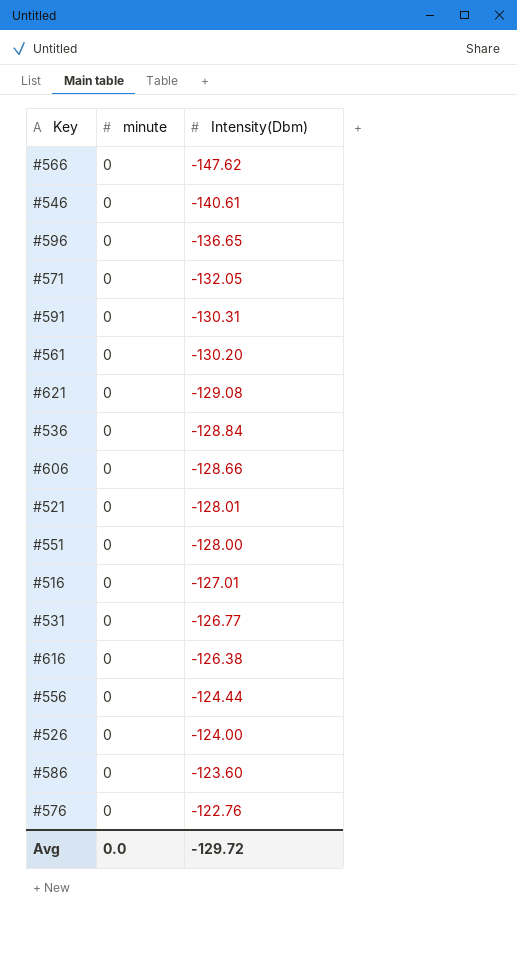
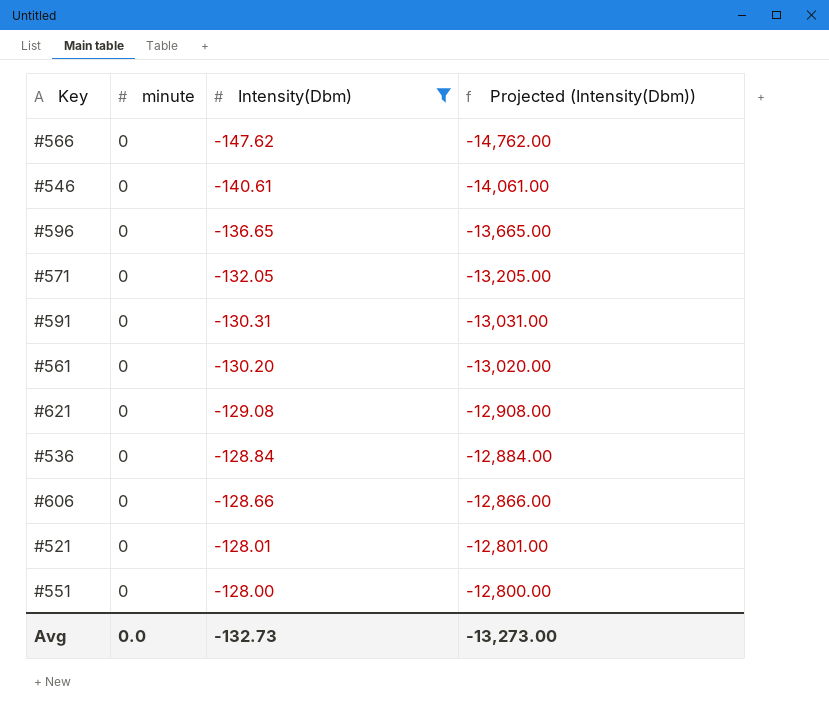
filter: none -> Intensity(Dbm) <= -128.00
column Projected (Intensity(Dbm)) | formula: none -> [Intensity(Dbm)] * 100
Avg | Intensity(Dbm): -129.72 -> -132.73

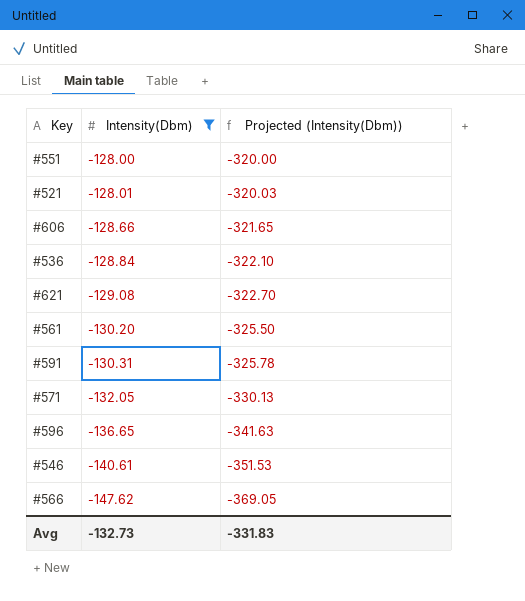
row order: Intensity(Dbm) ascending -> Intensity(Dbm) descending
column minute | position: 2 -> none
column Projected (Intensity(Dbm)) | formula: [Intensity(Dbm)] * 100 -> [Intensity(Dbm)] * 2.5
Avg | Projected (Intensity(Dbm)): -13,273.00 -> -331.83

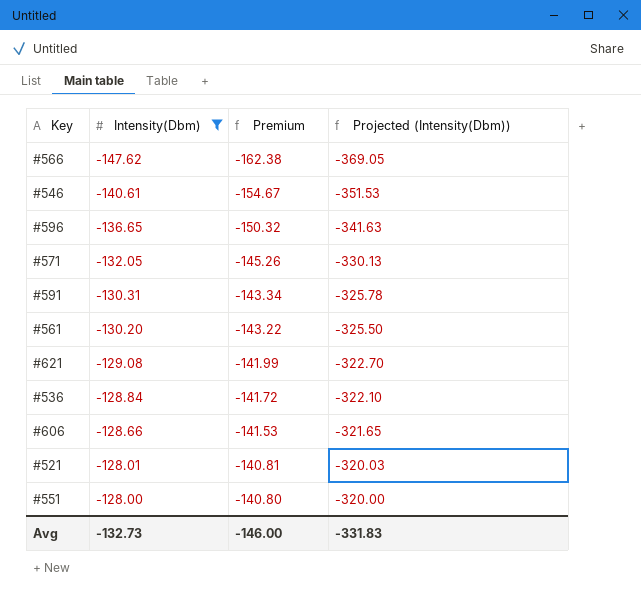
row order: Intensity(Dbm) descending -> Intensity(Dbm) ascending
column Premium | formula: none -> [Intensity(Dbm)] * 1.1

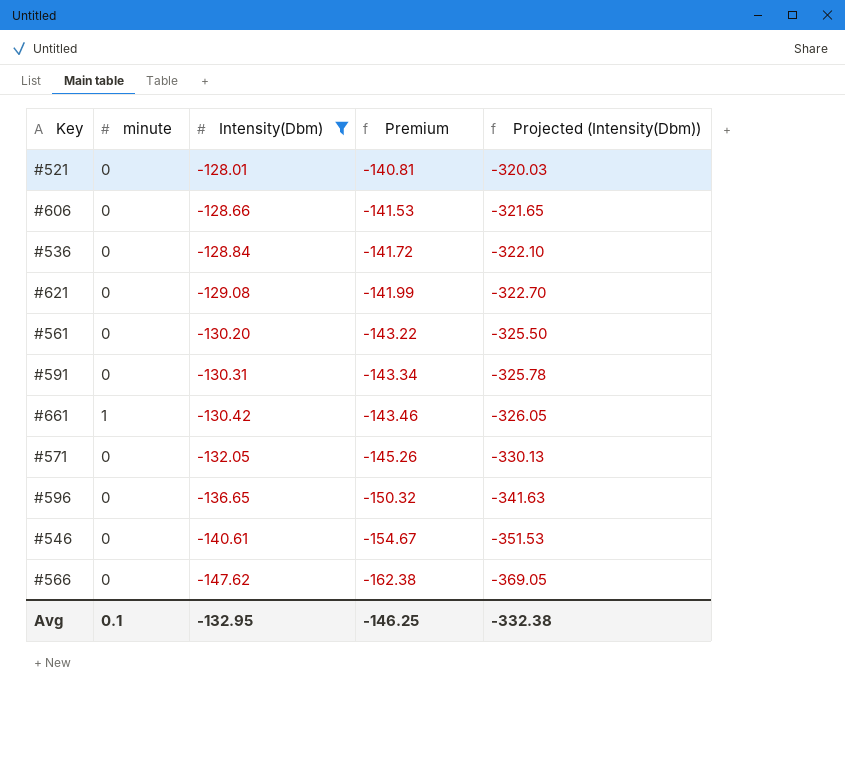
row order: Intensity(Dbm) ascending -> Intensity(Dbm) descending
column minute | position: none -> 2
row #551: -128.00 | -140.80 | -320.00 -> none
row #661: none -> 1 | -130.42 | -143.46 | -326.05
Avg | Intensity(Dbm): -132.73 -> -132.95
Avg | Premium: -146.00 -> -146.25
Avg | Projected (Intensity(Dbm)): -331.83 -> -332.38

